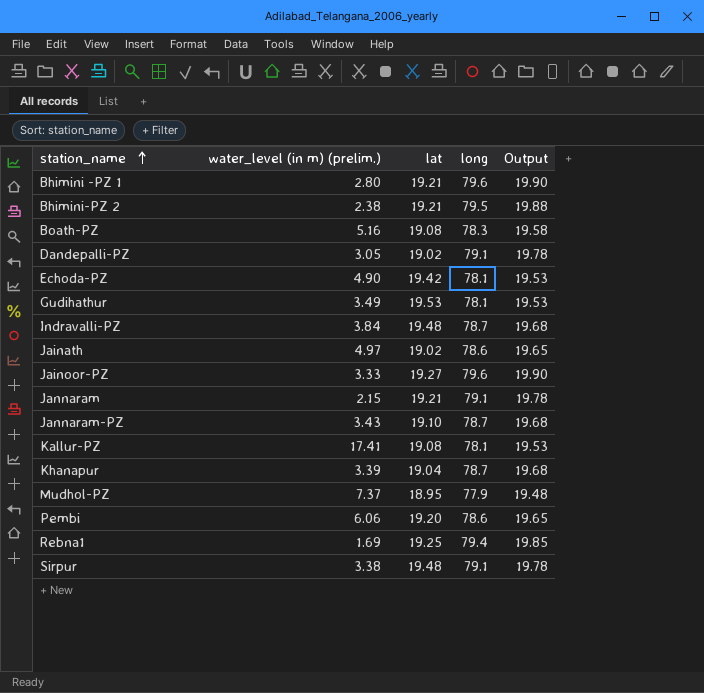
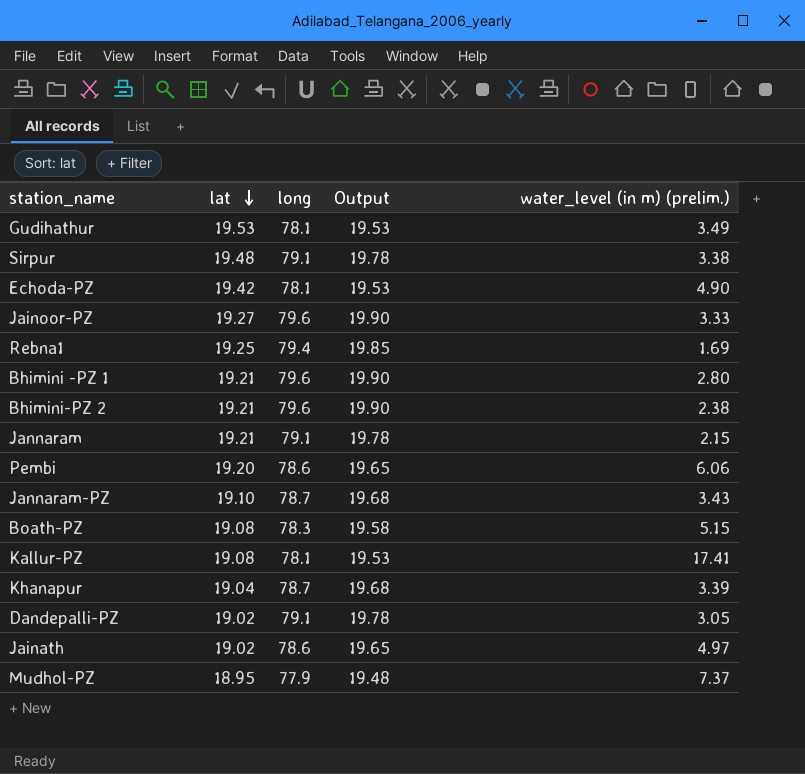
row order: station_name ascending -> lat descending
column water_level (in m) (prelim.) | position: 2 -> 5
row Indravalli-PZ: 3.84 | 19.48 | 78.7 | 19.68 -> none
Bhimini-PZ 2 | long: 79.5 -> 79.6
Bhimini-PZ 2 | Output: 19.88 -> 19.90
Boath-PZ | water_level (in m) (prelim.): 5.16 -> 5.15

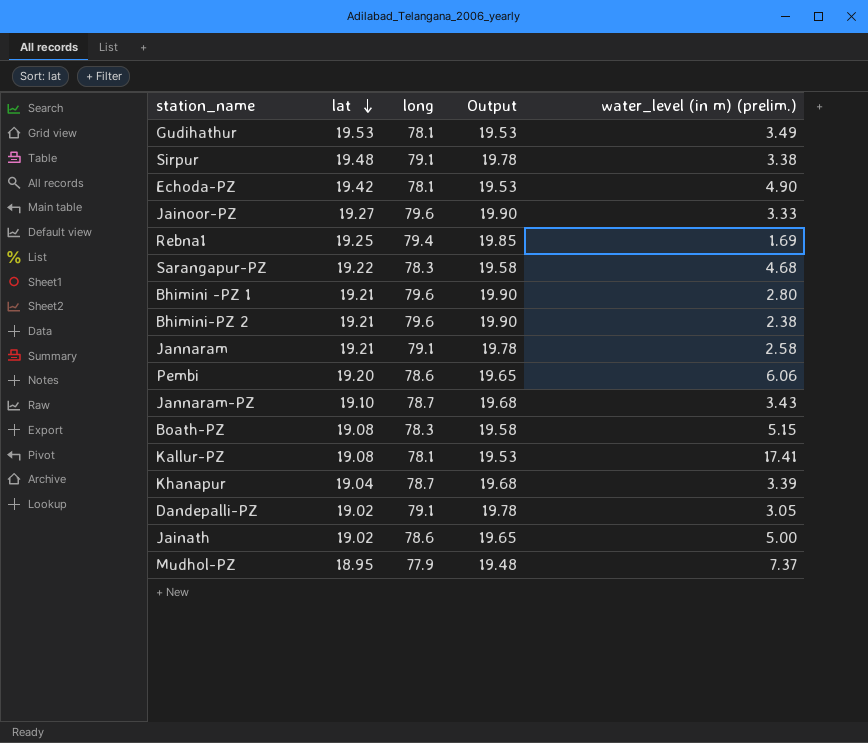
row Sarangapur-PZ: none -> 19.22 | 78.3 | 19.58 | 4.68
Jannaram | water_level (in m) (prelim.): 2.15 -> 2.58
Jainath | water_level (in m) (prelim.): 4.97 -> 5.00

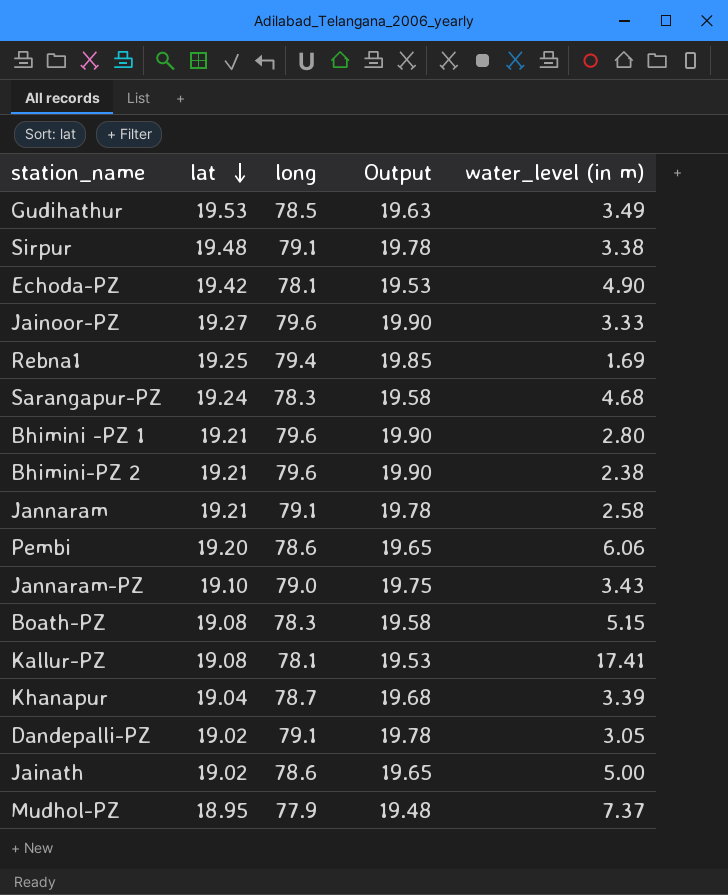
column name: water_level (in m) (prelim.) -> water_level (in m)
Gudihathur | long: 78.1 -> 78.5
Gudihathur | Output: 19.53 -> 19.63
Sarangapur-PZ | lat: 19.22 -> 19.24
Jannaram-PZ | long: 78.7 -> 79.0
Jannaram-PZ | Output: 19.68 -> 19.75

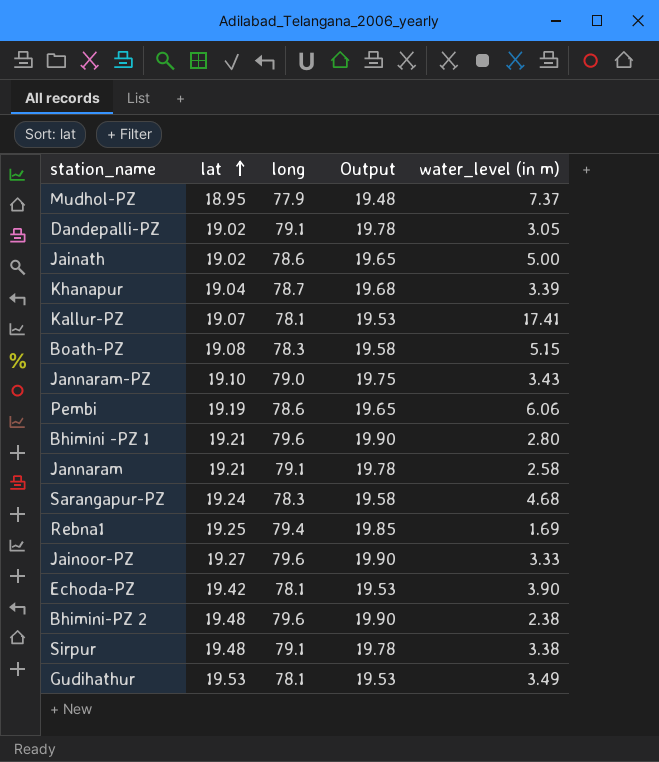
row order: lat descending -> lat ascending
Kallur-PZ | lat: 19.08 -> 19.07
Pembi | lat: 19.20 -> 19.19
Echoda-PZ | water_level (in m): 4.90 -> 3.90
Bhimini-PZ 2 | lat: 19.21 -> 19.48
Gudihathur | long: 78.5 -> 78.1
Gudihathur | Output: 19.63 -> 19.53

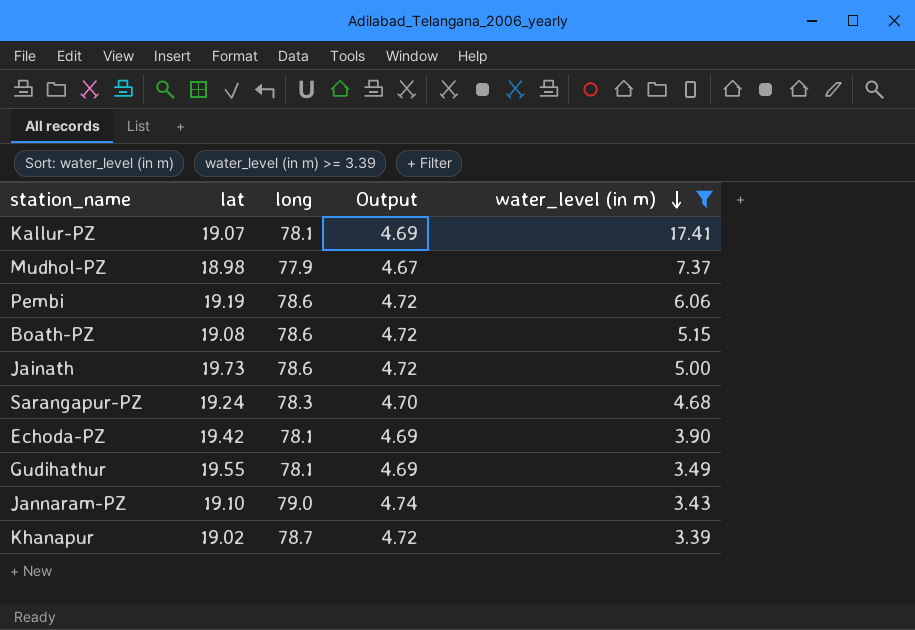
filter: none -> water_level (in m) >= 3.39
row order: lat ascending -> water_level (in m) descending
column Output | formula: [long] * 0.25 -> [long] * 0.06
Mudhol-PZ | lat: 18.95 -> 18.98
Boath-PZ | long: 78.3 -> 78.6
Jainath | lat: 19.02 -> 19.73
Gudihathur | lat: 19.53 -> 19.55
Khanapur | lat: 19.04 -> 19.02

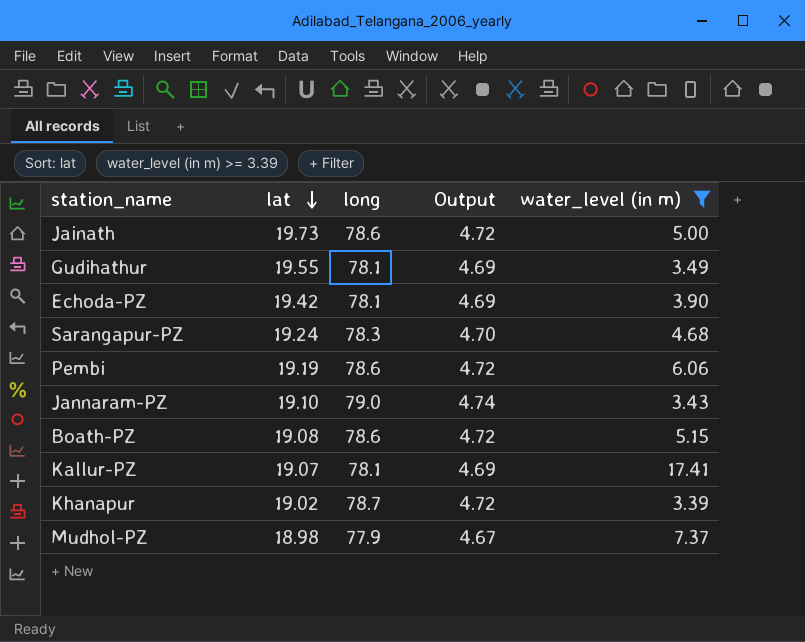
row order: water_level (in m) descending -> lat descending

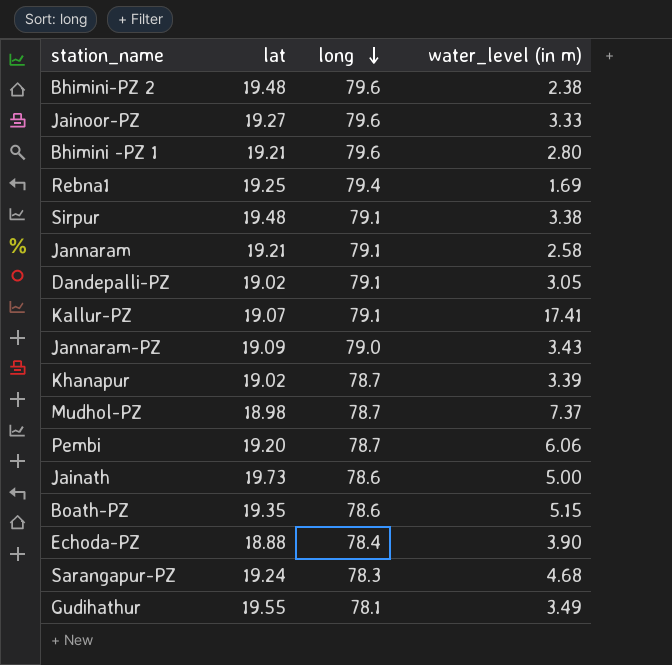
filter: water_level (in m) >= 3.39 -> none
row order: lat descending -> long descending
column Output | formula: [long] * 0.06 -> none
Kallur-PZ | long: 78.1 -> 79.1
Jannaram-PZ | lat: 19.10 -> 19.09
Mudhol-PZ | long: 77.9 -> 78.7
Pembi | lat: 19.19 -> 19.20
Pembi | long: 78.6 -> 78.7
Boath-PZ | lat: 19.08 -> 19.35
Echoda-PZ | lat: 19.42 -> 18.88
Echoda-PZ | long: 78.1 -> 78.4

